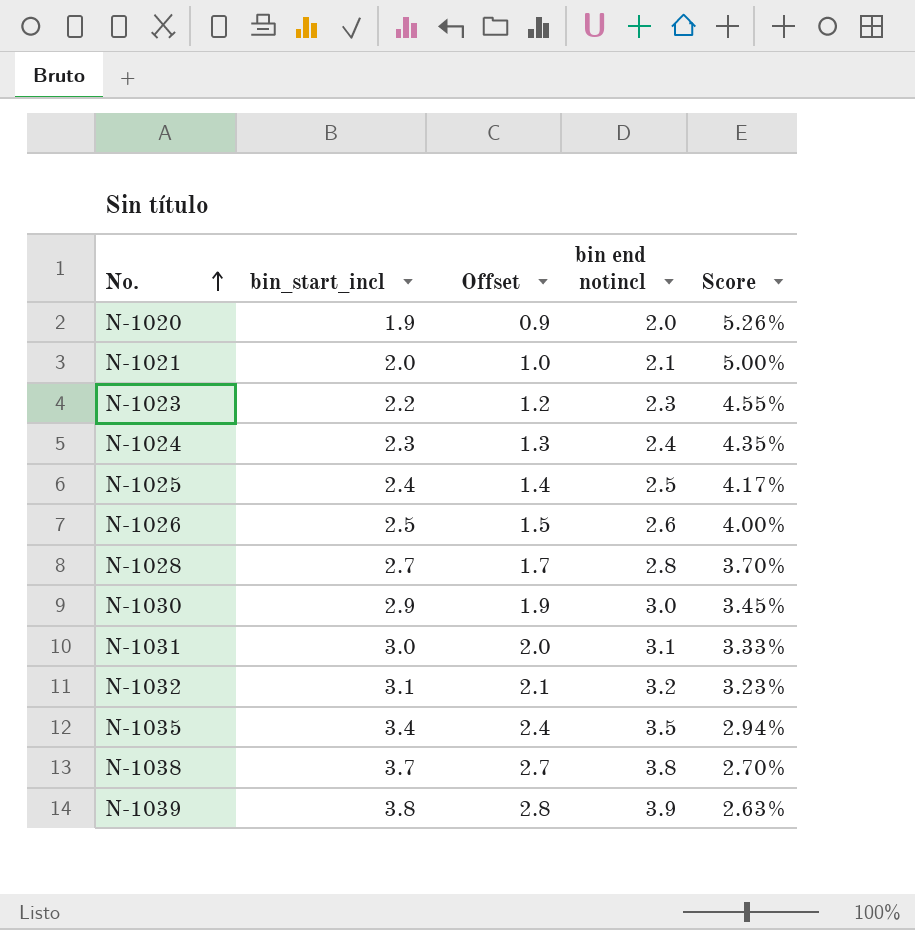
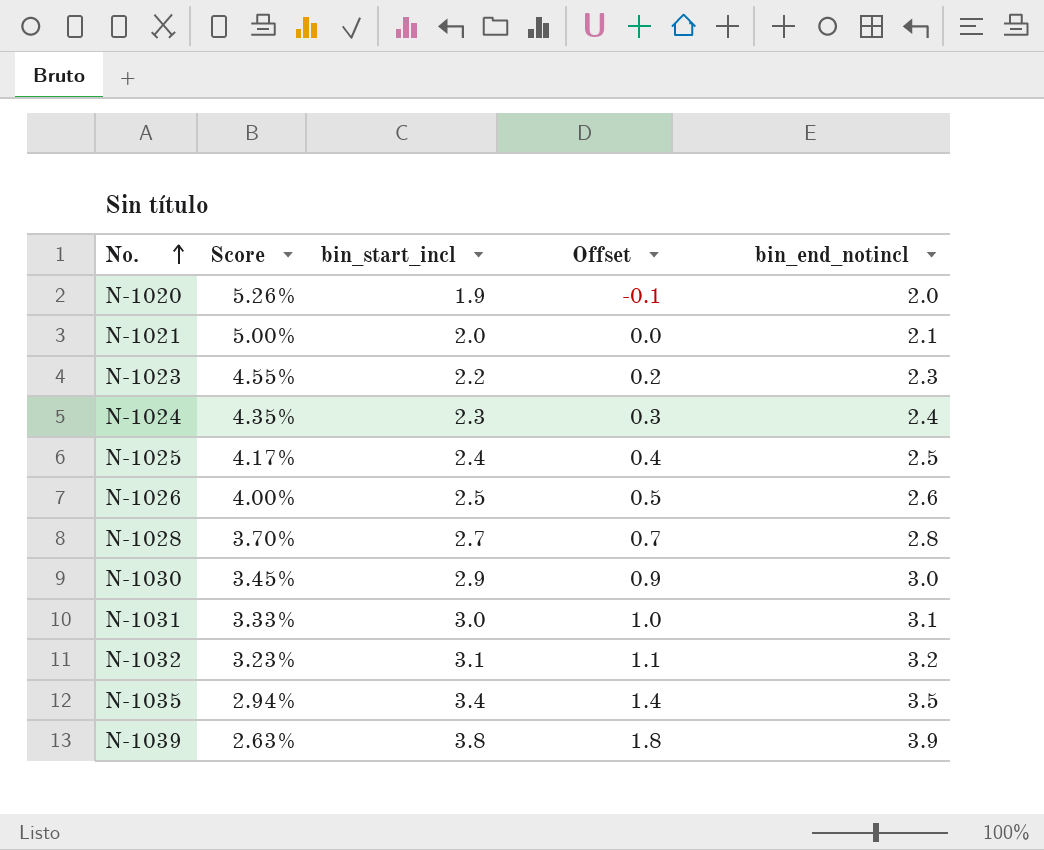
column Score | position: 5 -> 2
column Offset | formula: [bin_start_incl] - 1 -> [bin_start_incl] - 2
column name: bin end notincl -> bin_end_notincl
row N-1038: 3.7 | 2.7 | 3.8 | 2.70% -> none

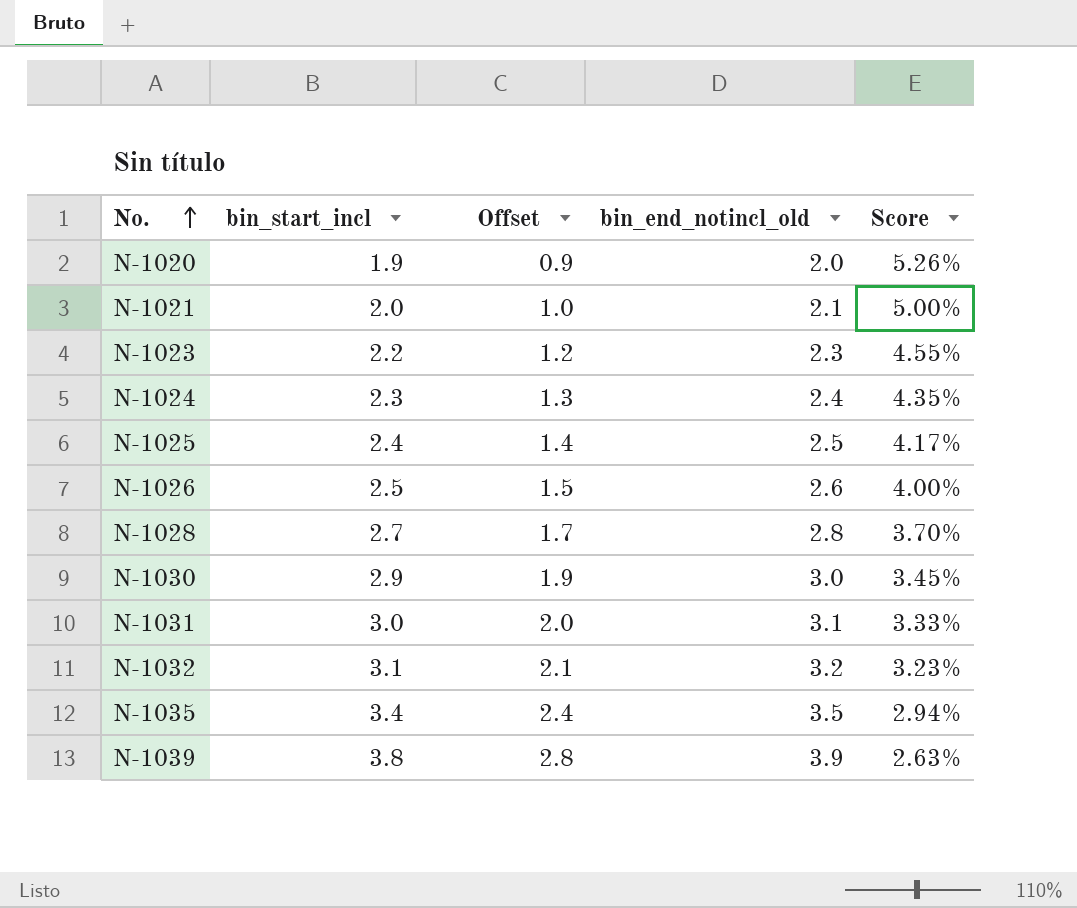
column Offset | formula: [bin_start_incl] - 2 -> [bin_start_incl] - 1
column name: bin_end_notincl -> bin_end_notincl_old
column Score | position: 2 -> 5

